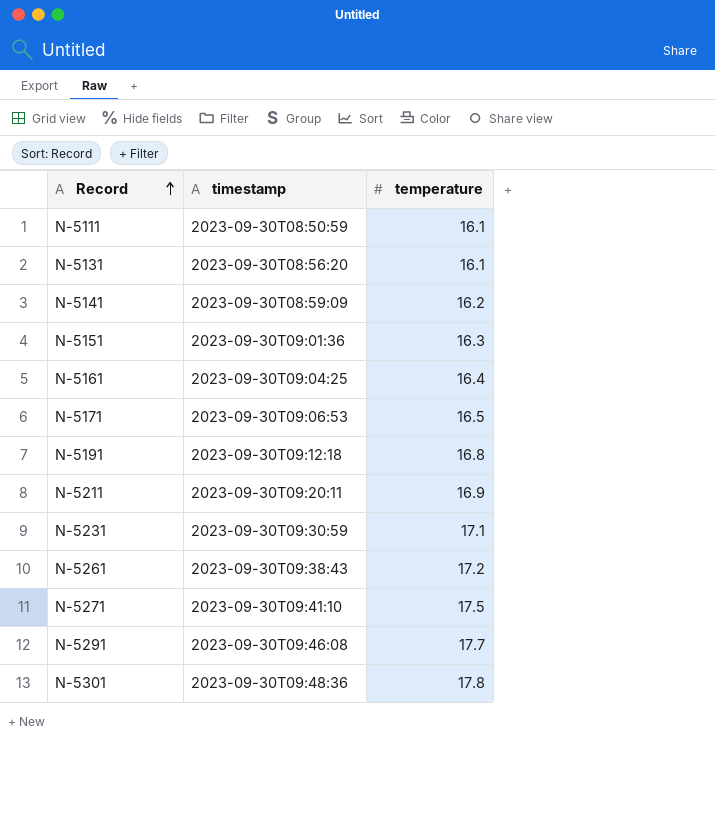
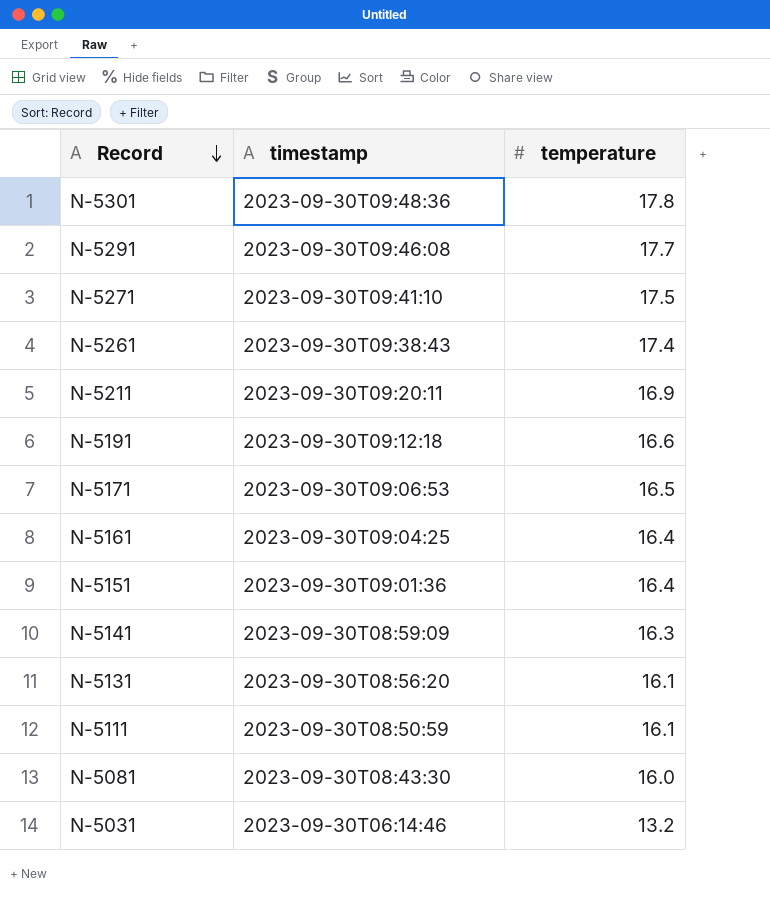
row order: Record ascending -> Record descending
row N-5231: 2023-09-30T09:30:59 | 17.1 -> none
N-5261 | temperature: 17.2 -> 17.4
N-5191 | temperature: 16.8 -> 16.6
N-5151 | temperature: 16.3 -> 16.4
N-5141 | temperature: 16.2 -> 16.3
row N-5081: none -> 2023-09-30T08:43:30 | 16.0
row N-5031: none -> 2023-09-30T06:14:46 | 13.2

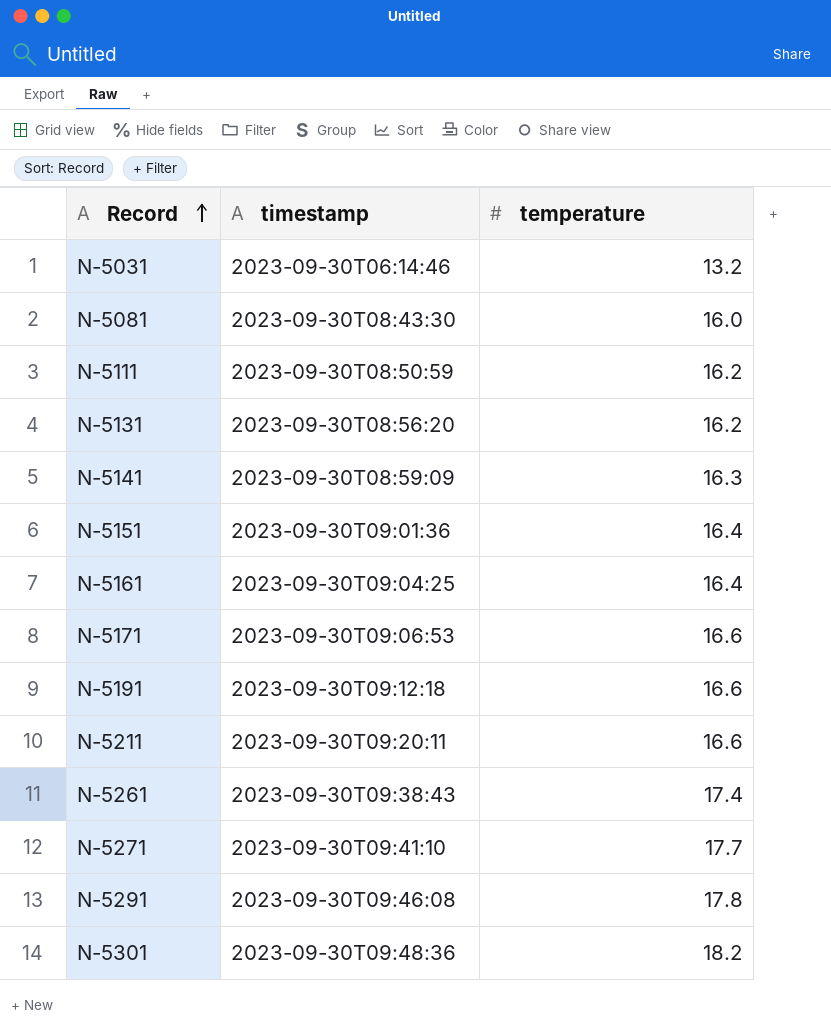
row order: Record descending -> Record ascending
N-5111 | temperature: 16.1 -> 16.2
N-5131 | temperature: 16.1 -> 16.2
N-5171 | temperature: 16.5 -> 16.6
N-5211 | temperature: 16.9 -> 16.6
N-5271 | temperature: 17.5 -> 17.7
N-5291 | temperature: 17.7 -> 17.8
N-5301 | temperature: 17.8 -> 18.2

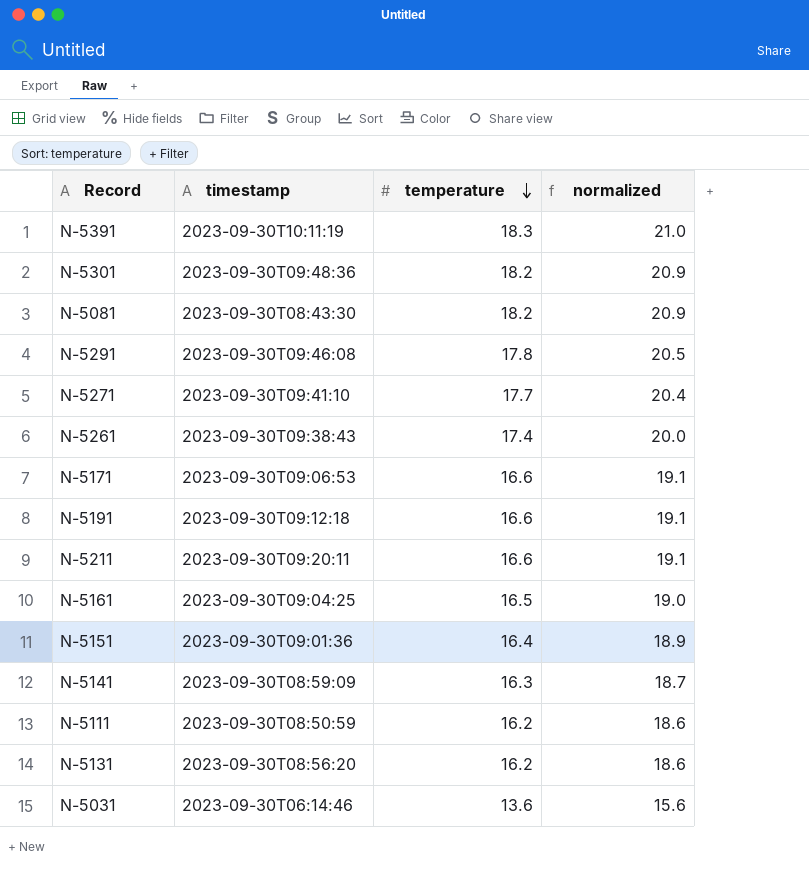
row order: Record ascending -> temperature descending
column normalized | formula: none -> [temperature] * 1.15
row N-5391: none -> 2023-09-30T10:11:19 | 18.3 | 21.0
N-5081 | temperature: 16.0 -> 18.2
N-5161 | temperature: 16.4 -> 16.5
N-5031 | temperature: 13.2 -> 13.6

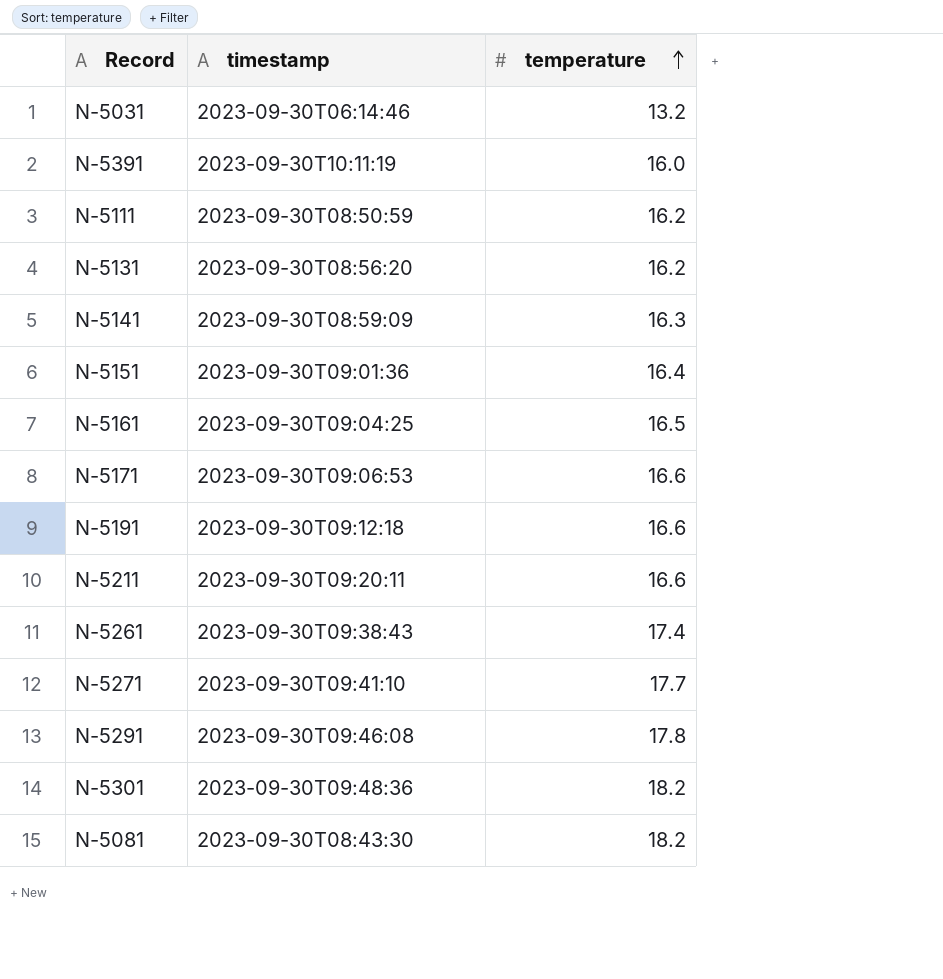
row order: temperature descending -> temperature ascending
column normalized | formula: [temperature] * 1.15 -> none
N-5031 | temperature: 13.6 -> 13.2
N-5391 | temperature: 18.3 -> 16.0

